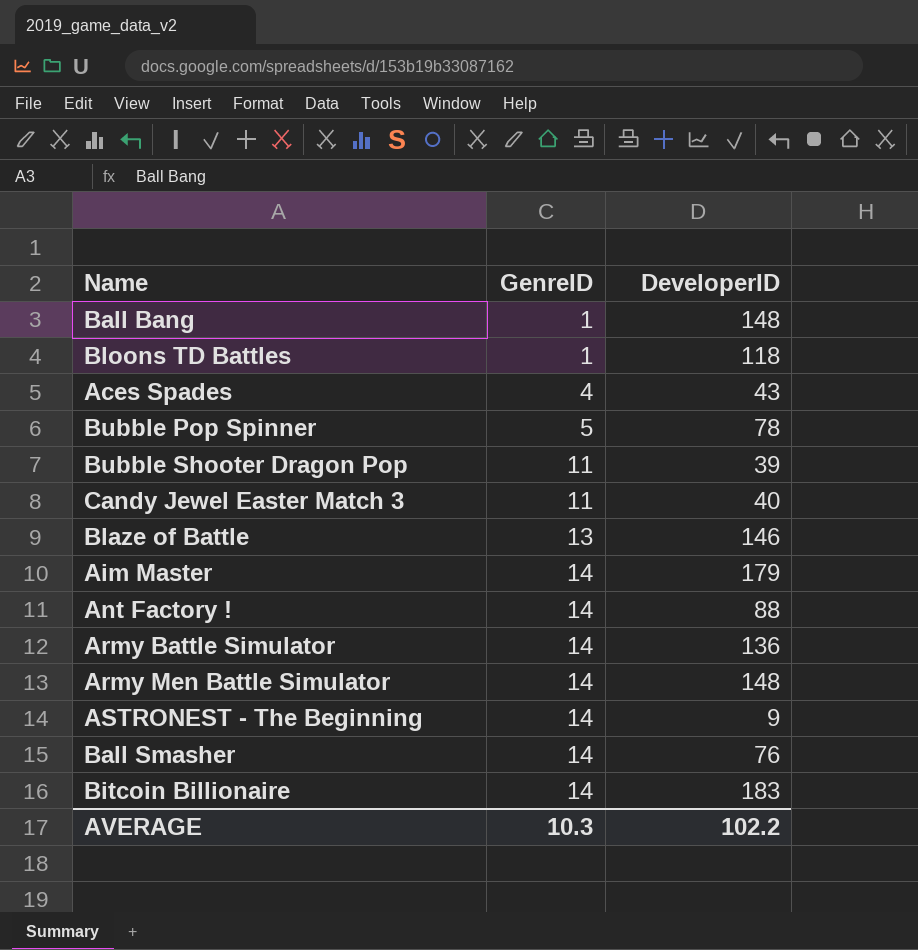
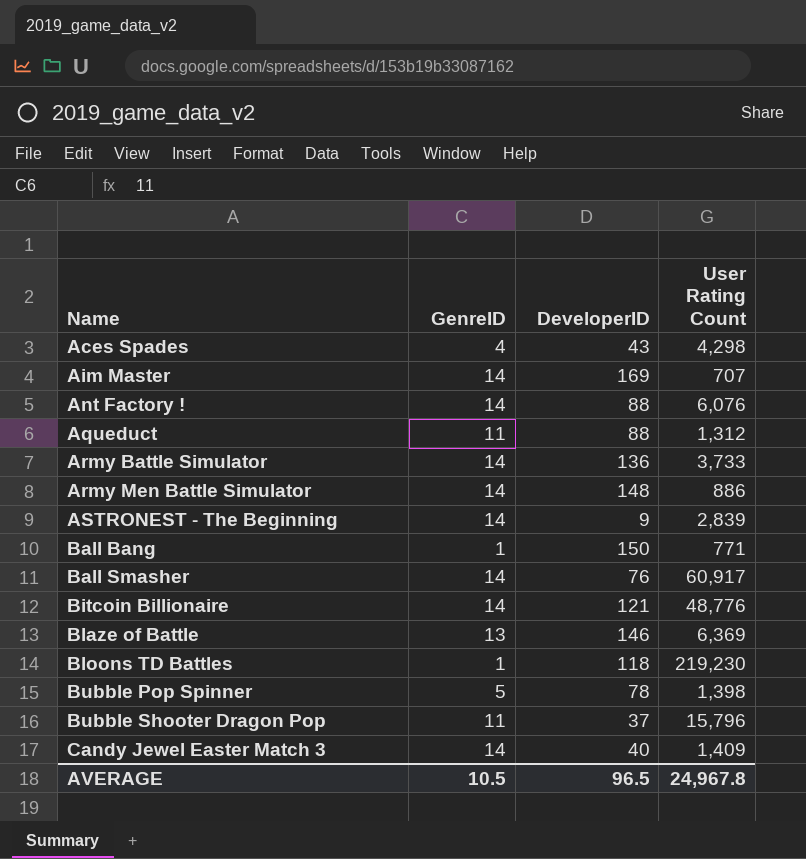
row order: GenreID ascending -> Name ascending
column User Rating Count | position: none -> 4
Aim Master | DeveloperID: 179 -> 169
row Aqueduct: none -> 11 | 88 | 1,312
Ball Bang | DeveloperID: 148 -> 150
Bitcoin Billionaire | DeveloperID: 183 -> 121
Bubble Shooter Dragon Pop | DeveloperID: 39 -> 37
Candy Jewel Easter Match 3 | GenreID: 11 -> 14
AVERAGE | GenreID: 10.3 -> 10.5
AVERAGE | DeveloperID: 102.2 -> 96.5

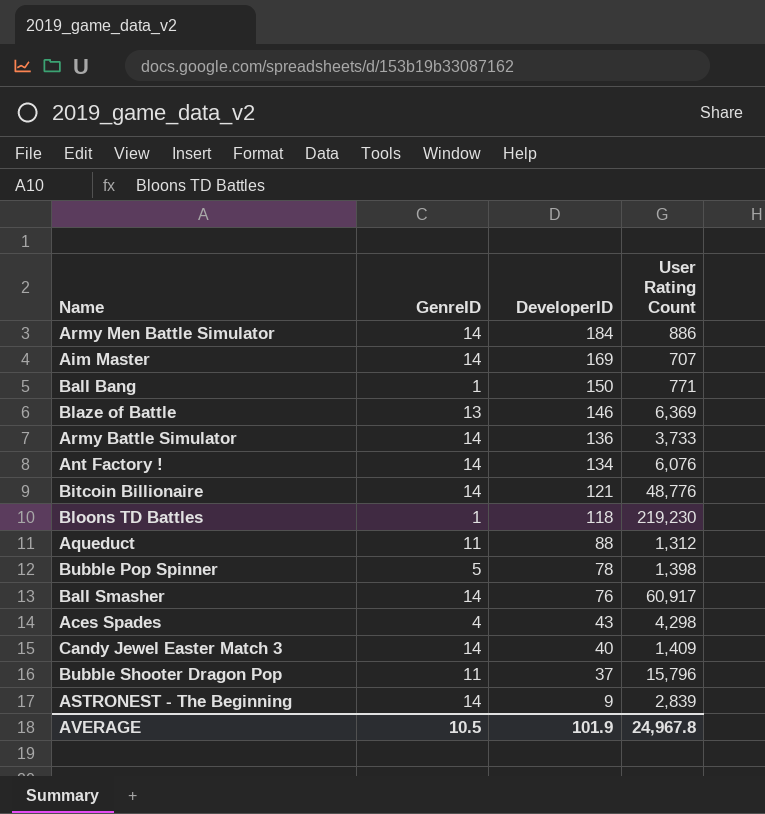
row order: Name ascending -> DeveloperID descending
Army Men Battle Simulator | DeveloperID: 148 -> 184
Ant Factory ! | DeveloperID: 88 -> 134
AVERAGE | DeveloperID: 96.5 -> 101.9

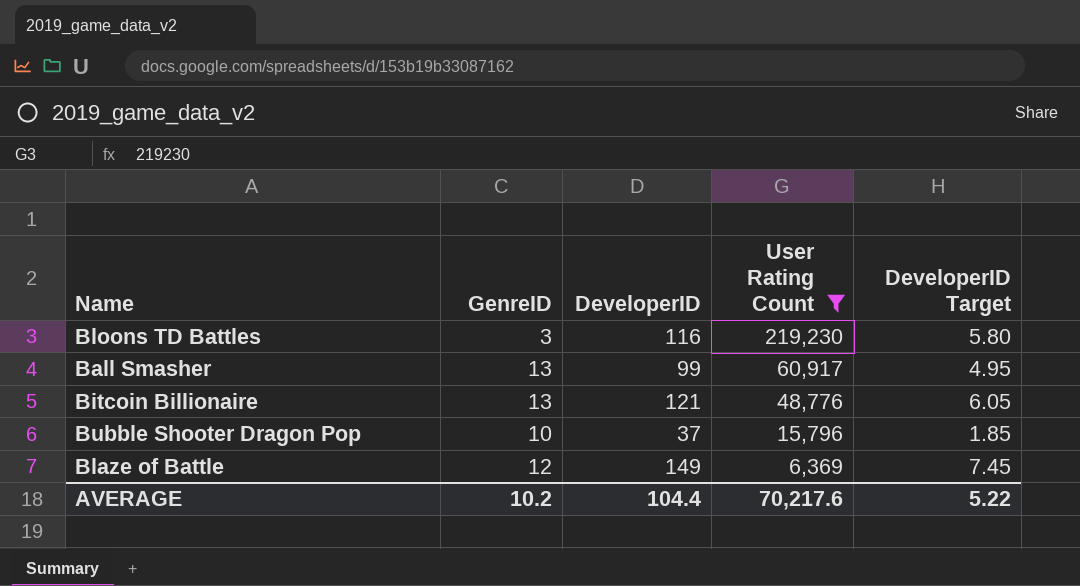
filter: none -> User Rating Count >= 6,369
row order: DeveloperID descending -> User Rating Count descending
column DeveloperID Target | formula: none -> [DeveloperID] * 0.05
Bloons TD Battles | GenreID: 1 -> 3
Bloons TD Battles | DeveloperID: 118 -> 116
Ball Smasher | GenreID: 14 -> 13
Ball Smasher | DeveloperID: 76 -> 99
Bitcoin Billionaire | GenreID: 14 -> 13
Bubble Shooter Dragon Pop | GenreID: 11 -> 10
Blaze of Battle | GenreID: 13 -> 12
Blaze of Battle | DeveloperID: 146 -> 149
AVERAGE | GenreID: 10.5 -> 10.2
AVERAGE | DeveloperID: 101.9 -> 104.4
AVERAGE | User Rating Count: 24,967.8 -> 70,217.6

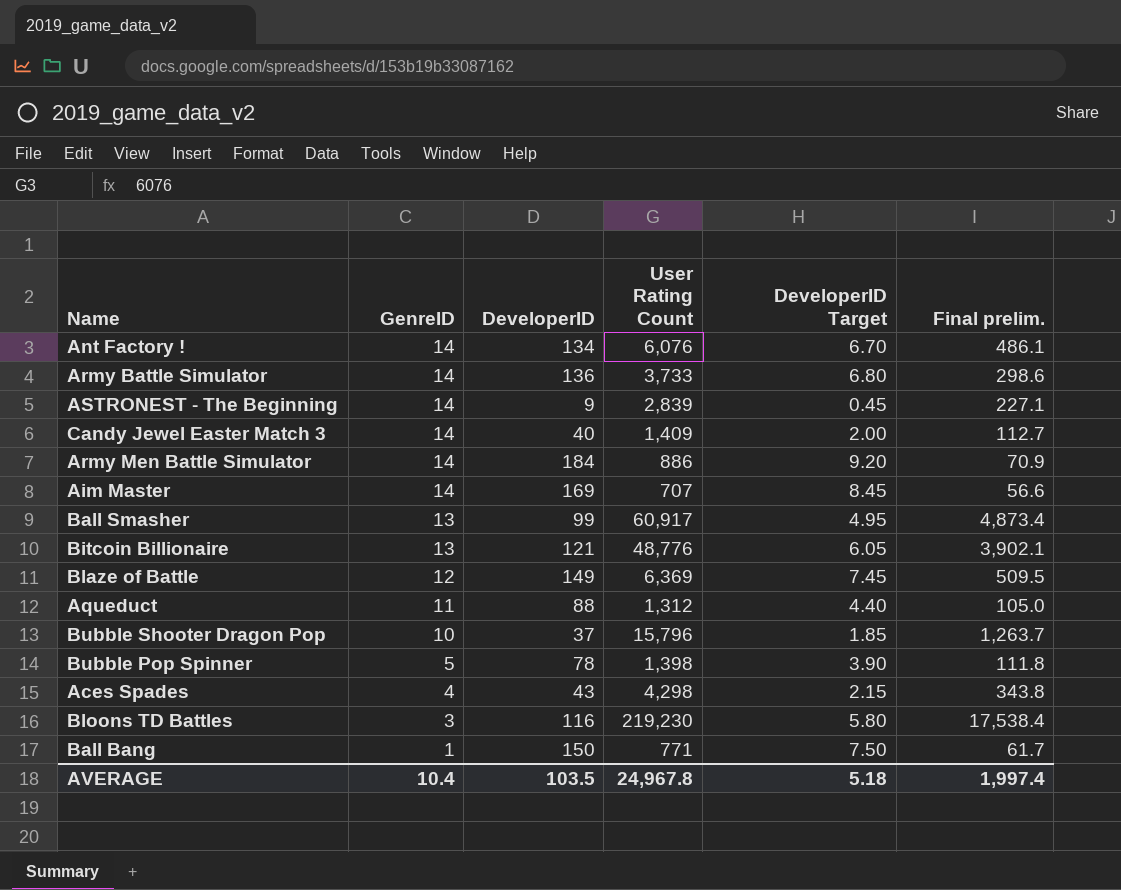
filter: User Rating Count >= 6,369 -> none
row order: User Rating Count descending -> GenreID descending
column Final prelim. | formula: none -> [User Rating Count] * 0.08
AVERAGE | GenreID: 10.2 -> 10.4
AVERAGE | DeveloperID: 104.4 -> 103.5
AVERAGE | User Rating Count: 70,217.6 -> 24,967.8
AVERAGE | DeveloperID Target: 5.22 -> 5.18

